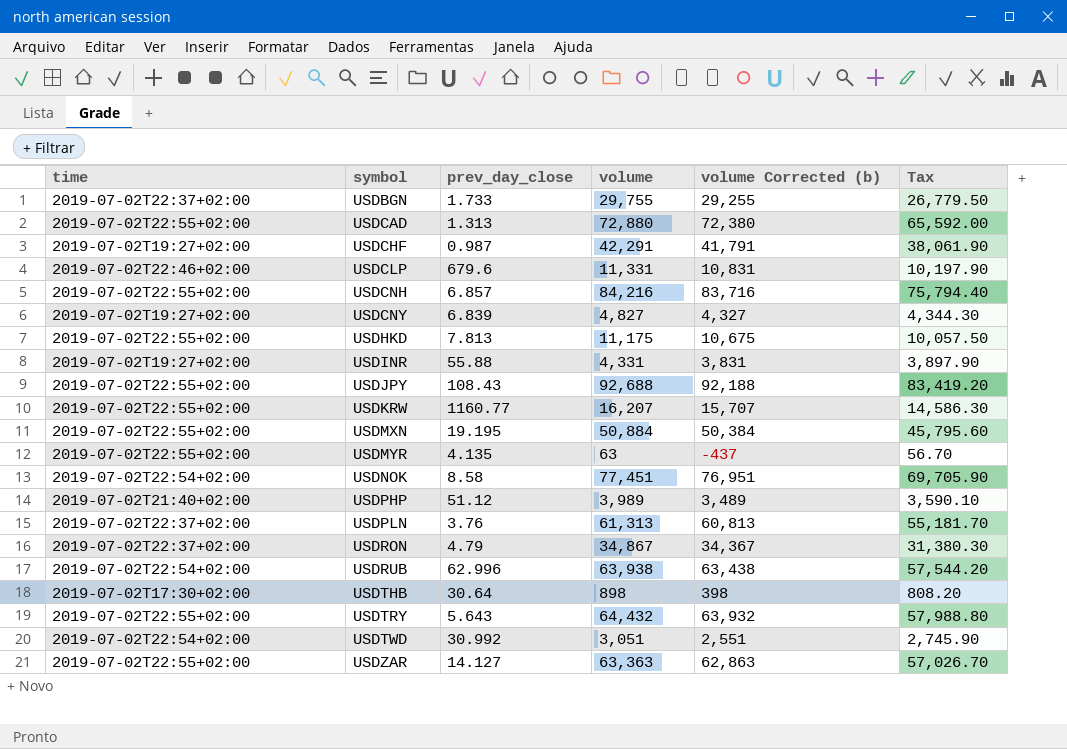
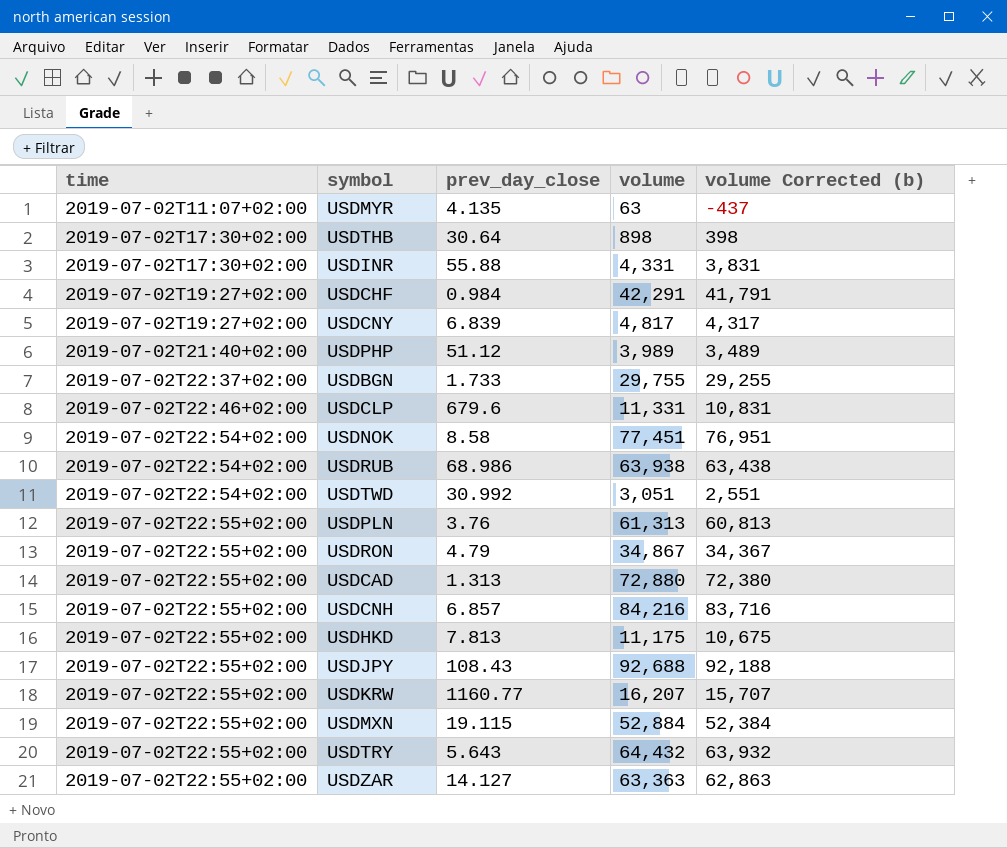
row order: symbol ascending -> time ascending
column Tax | formula: [volume] * 0.9 -> none
USDMYR | time: 2019-07-02T22:55+02:00 -> 2019-07-02T11:07+02:00
USDINR | time: 2019-07-02T19:27+02:00 -> 2019-07-02T17:30+02:00
USDCHF | prev_day_close: 0.987 -> 0.984
USDCNY | volume: 4,827 -> 4,817
USDCNY | volume Corrected (b): 4,327 -> 4,317
USDRUB | prev_day_close: 62.996 -> 68.986
USDPLN | time: 2019-07-02T22:37+02:00 -> 2019-07-02T22:55+02:00
USDRON | time: 2019-07-02T22:37+02:00 -> 2019-07-02T22:55+02:00
USDMXN | prev_day_close: 19.195 -> 19.115
USDMXN | volume: 50,884 -> 52,884
USDMXN | volume Corrected (b): 50,384 -> 52,384

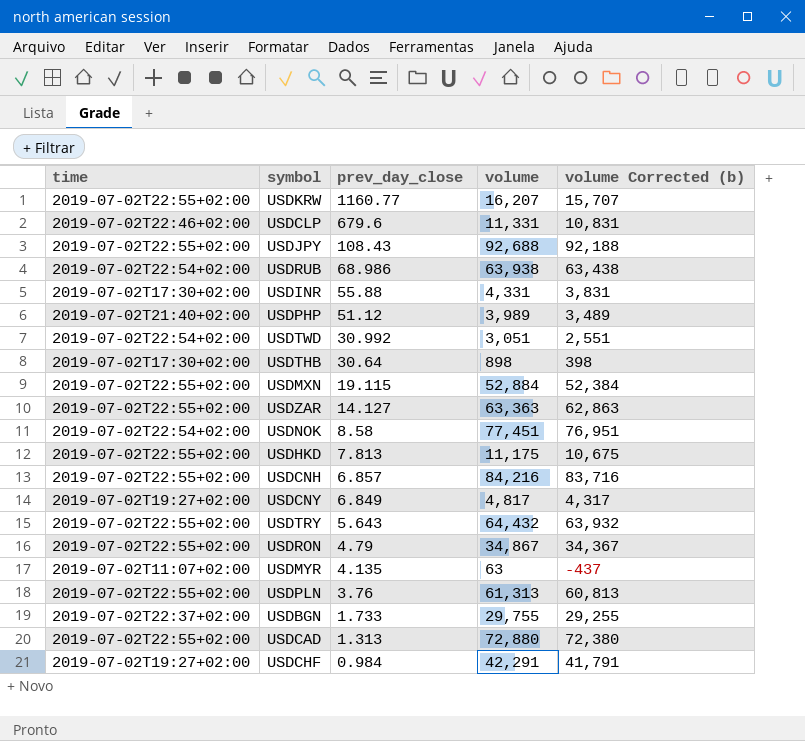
row order: time ascending -> prev_day_close descending
USDCNY | prev_day_close: 6.839 -> 6.849

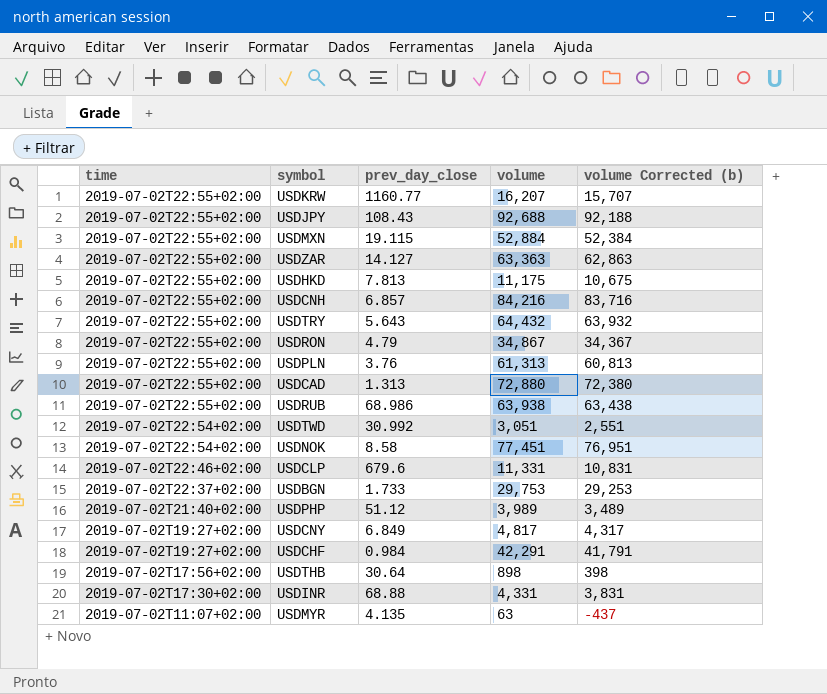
row order: prev_day_close descending -> time descending
USDRUB | time: 2019-07-02T22:54+02:00 -> 2019-07-02T22:55+02:00
USDBGN | volume: 29,755 -> 29,753
USDBGN | volume Corrected (b): 29,255 -> 29,253
USDTHB | time: 2019-07-02T17:30+02:00 -> 2019-07-02T17:56+02:00
USDINR | prev_day_close: 55.88 -> 68.88

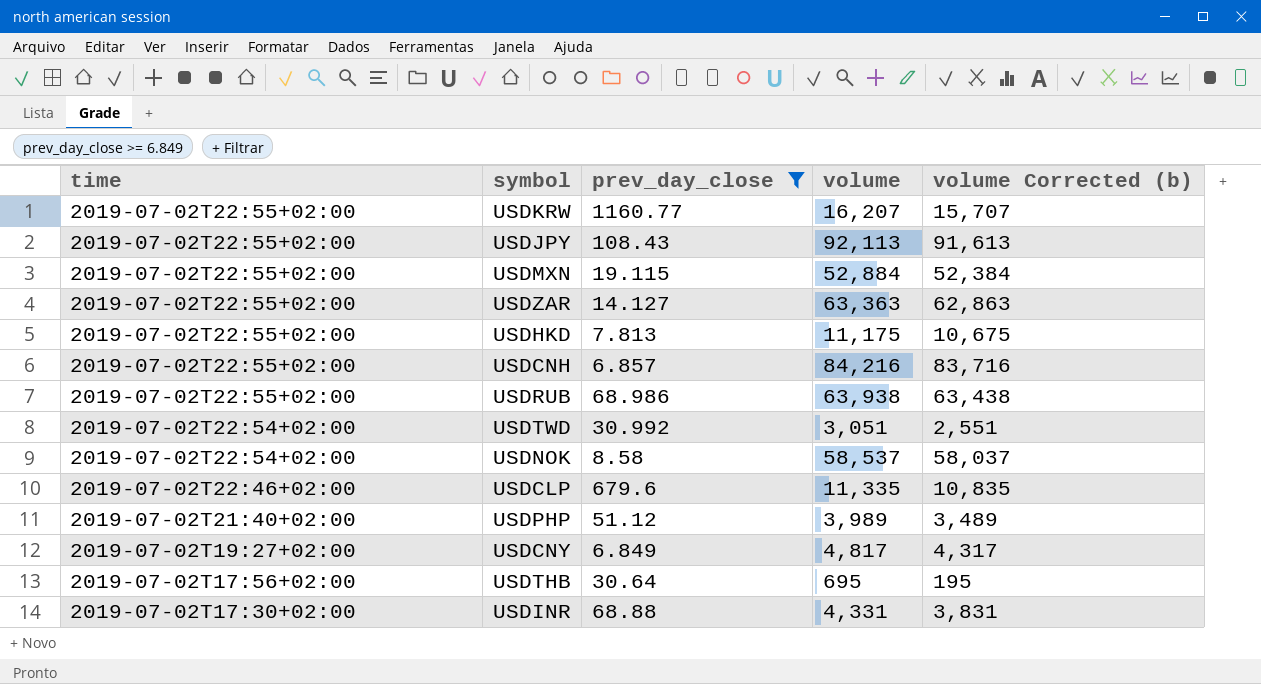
filter: none -> prev_day_close >= 6.849
USDJPY | volume: 92,688 -> 92,113
USDJPY | volume Corrected (b): 92,188 -> 91,613
USDNOK | volume: 77,451 -> 58,537
USDNOK | volume Corrected (b): 76,951 -> 58,037
USDCLP | volume: 11,331 -> 11,335
USDCLP | volume Corrected (b): 10,831 -> 10,835
USDTHB | volume: 898 -> 695
USDTHB | volume Corrected (b): 398 -> 195

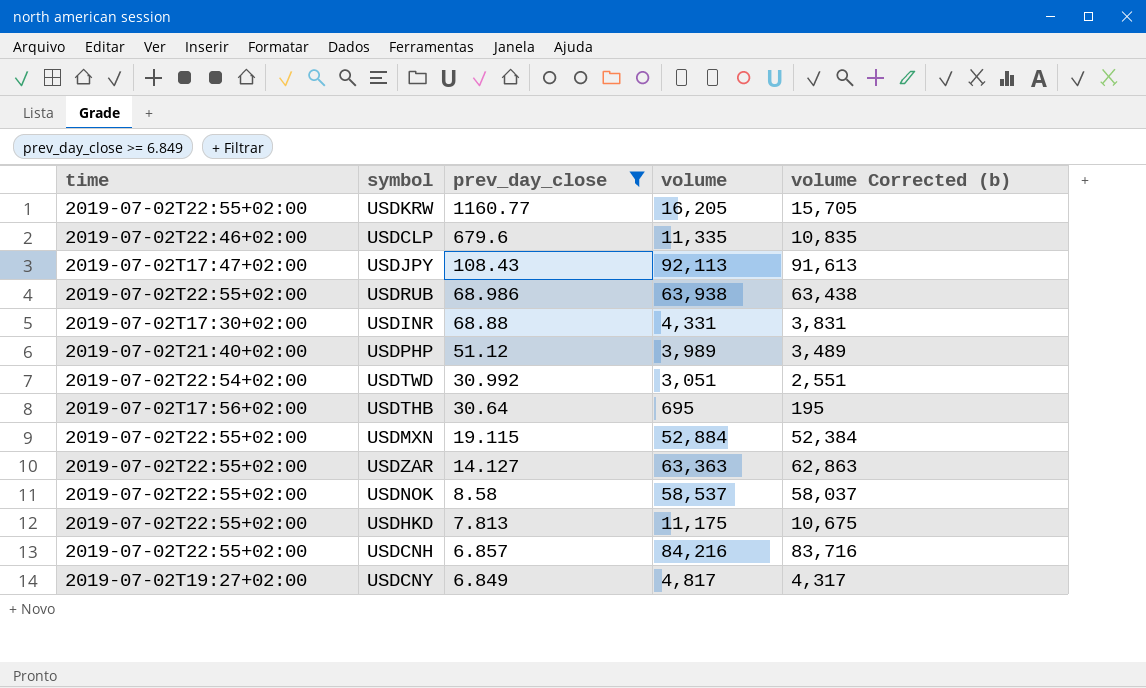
row order: time descending -> prev_day_close descending
USDKRW | volume: 16,207 -> 16,205
USDKRW | volume Corrected (b): 15,707 -> 15,705
USDJPY | time: 2019-07-02T22:55+02:00 -> 2019-07-02T17:47+02:00
USDNOK | time: 2019-07-02T22:54+02:00 -> 2019-07-02T22:55+02:00

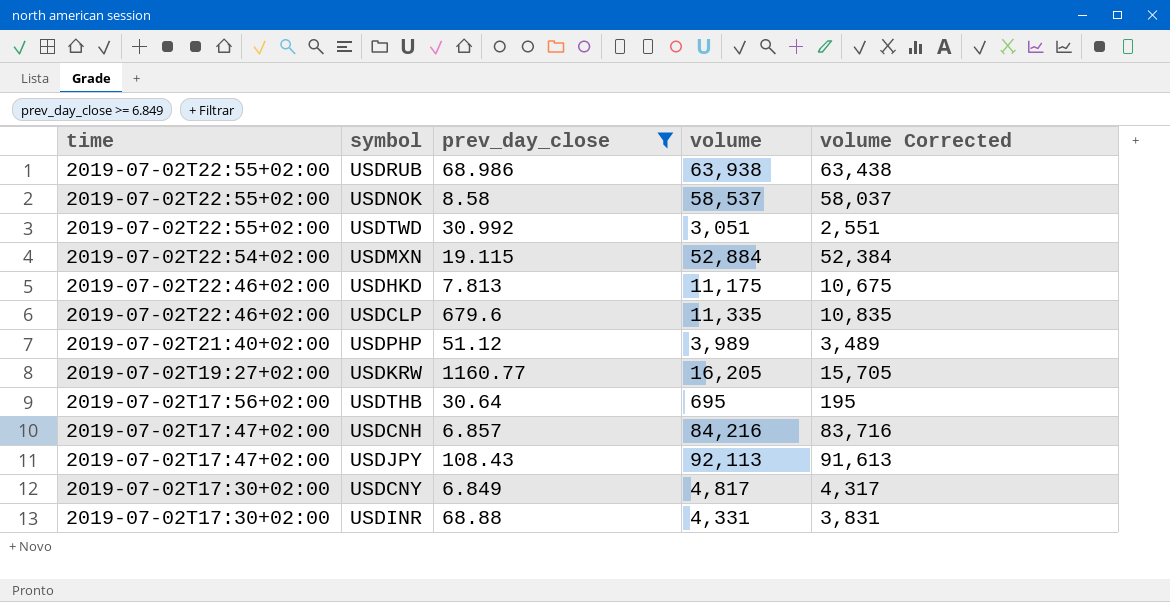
row order: prev_day_close descending -> time descending
column name: volume Corrected (b) -> volume Corrected
row USDZAR: 2019-07-02T22:55+02:00 | 14.127 | 63,363 | 62,863 -> none
USDTWD | time: 2019-07-02T22:54+02:00 -> 2019-07-02T22:55+02:00
USDMXN | time: 2019-07-02T22:55+02:00 -> 2019-07-02T22:54+02:00
USDHKD | time: 2019-07-02T22:55+02:00 -> 2019-07-02T22:46+02:00
USDKRW | time: 2019-07-02T22:55+02:00 -> 2019-07-02T19:27+02:00
USDCNH | time: 2019-07-02T22:55+02:00 -> 2019-07-02T17:47+02:00
USDCNY | time: 2019-07-02T19:27+02:00 -> 2019-07-02T17:30+02:00

